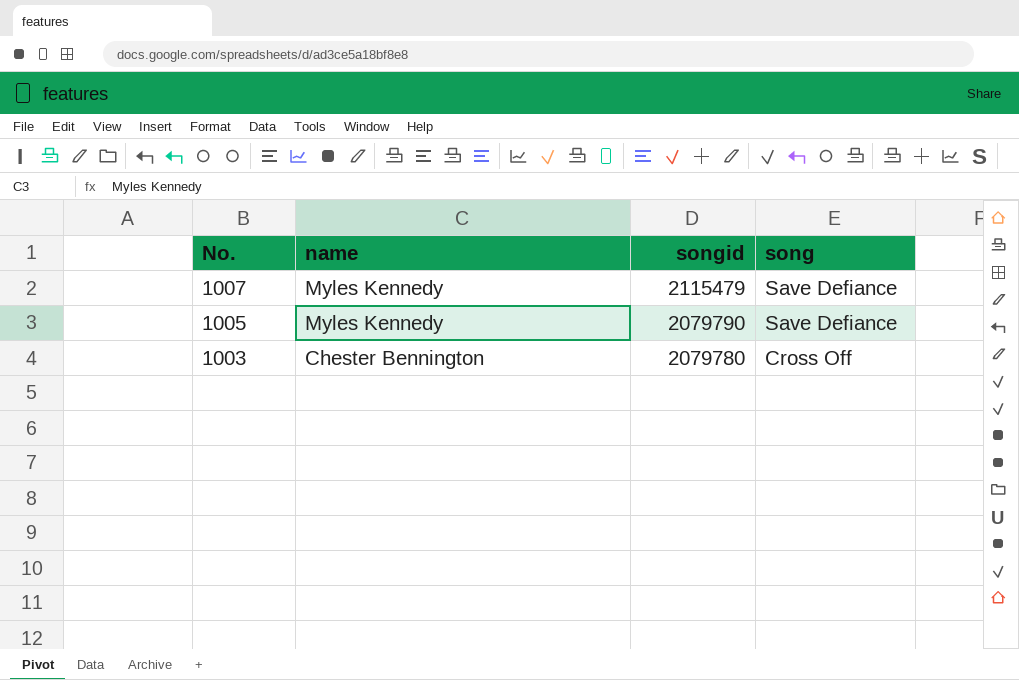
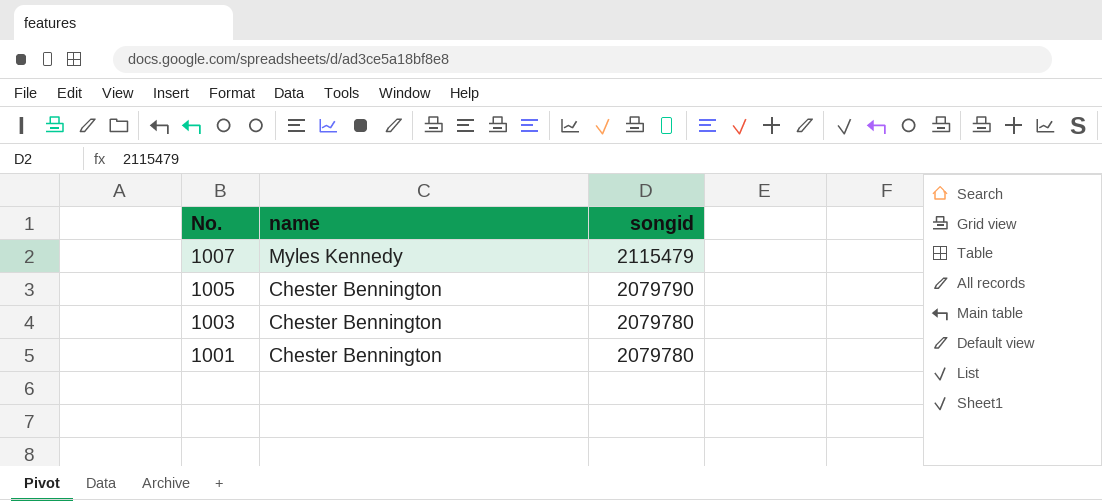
column song | position: 4 -> none
1005 | name: Myles Kennedy -> Chester Bennington
row 1001: none -> Chester Bennington | 2079780

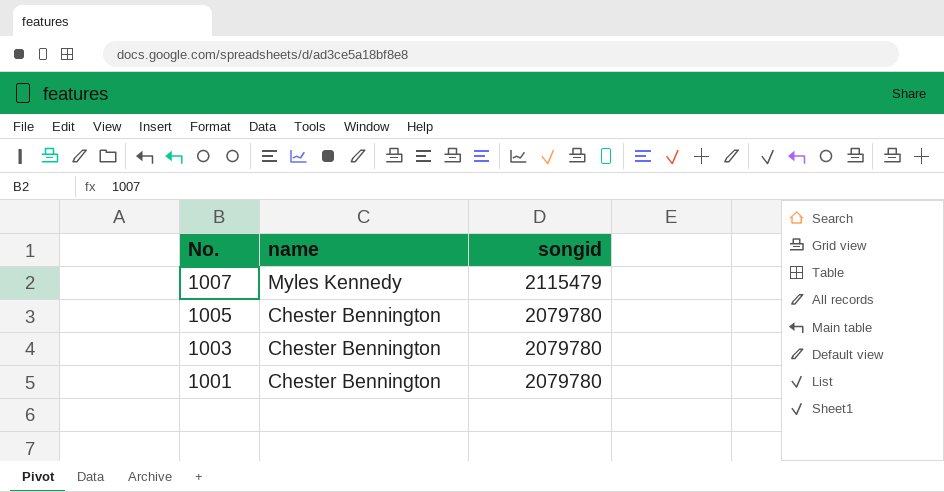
1005 | songid: 2079790 -> 2079780

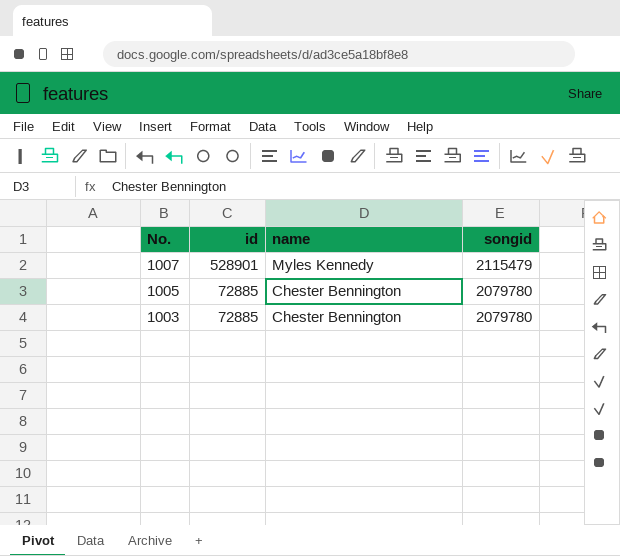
column id | position: none -> 2
row 1001: Chester Bennington | 2079780 -> none

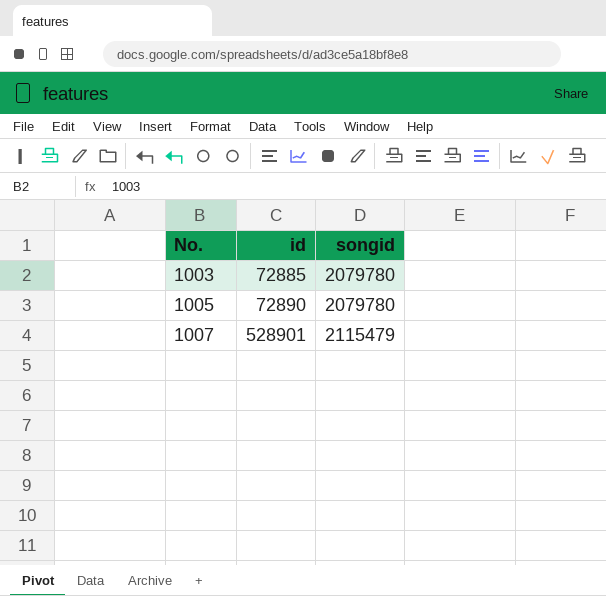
row order: No. descending -> No. ascending
column name | position: 3 -> none
1005 | id: 72885 -> 72890

